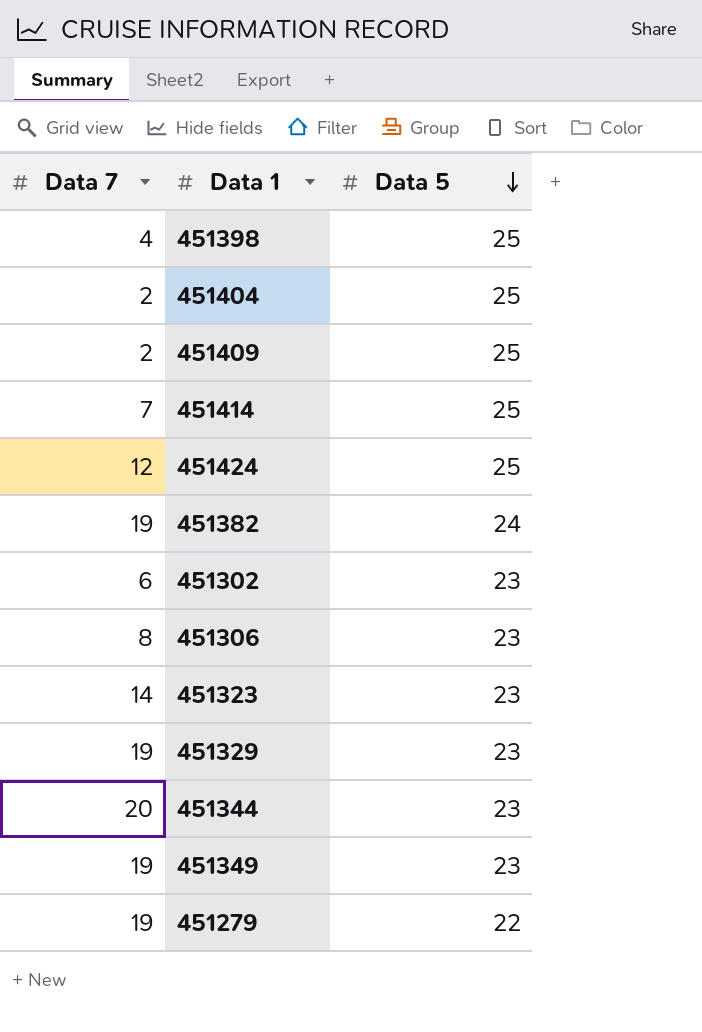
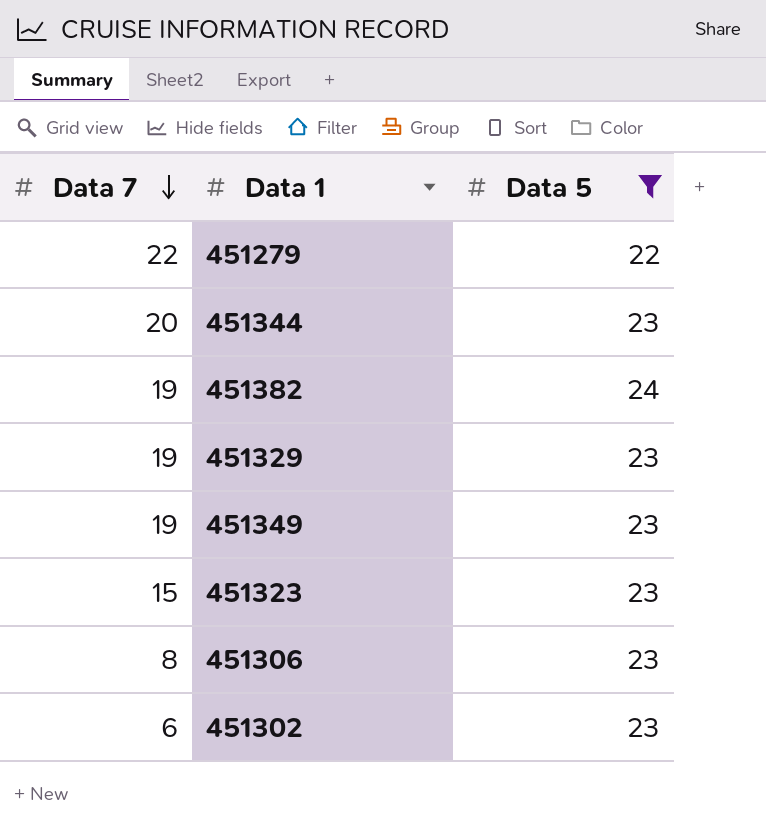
filter: none -> Data 5 != 25
row order: Data 5 descending -> Data 7 descending
451279 | Data 7: 19 -> 22
451323 | Data 7: 14 -> 15

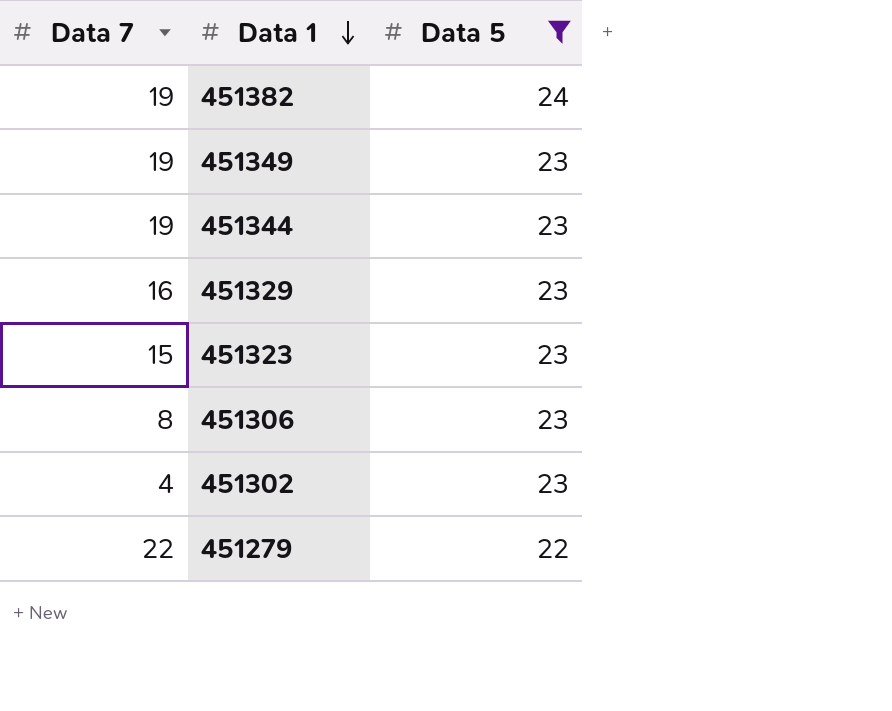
row order: Data 7 descending -> Data 1 descending
451344 | Data 7: 20 -> 19
451329 | Data 7: 19 -> 16
451302 | Data 7: 6 -> 4

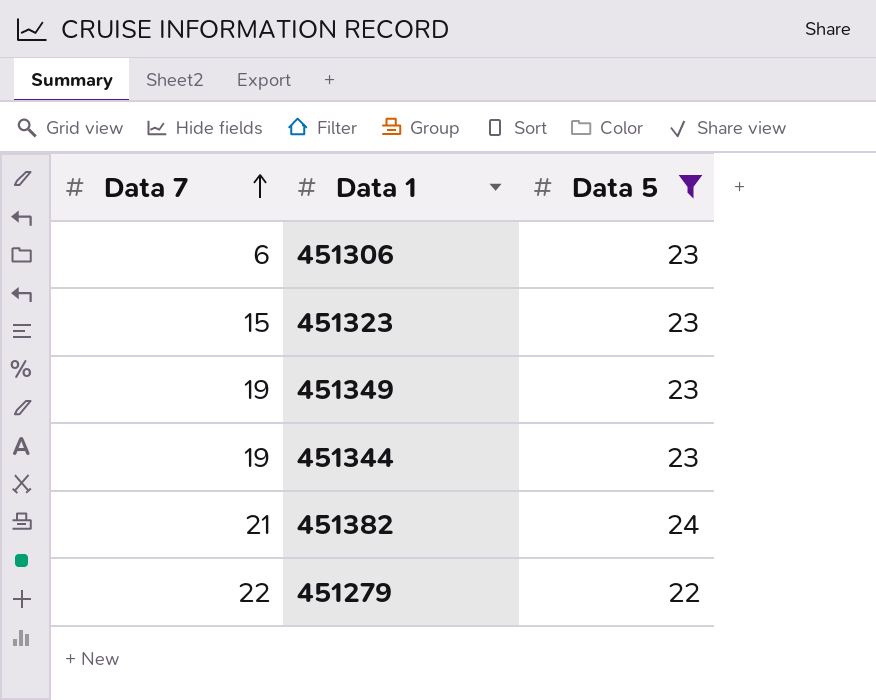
row order: Data 1 descending -> Data 7 ascending
row 451329: 16 | 23 -> none
row 451302: 4 | 23 -> none
451306 | Data 7: 8 -> 6
451382 | Data 7: 19 -> 21

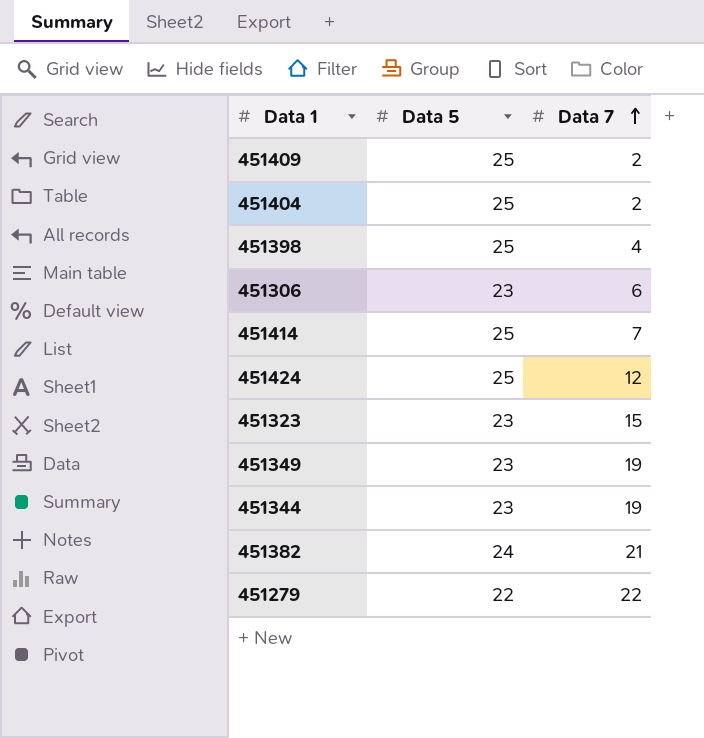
filter: Data 5 != 25 -> none
column Data 7 | position: 1 -> 3

